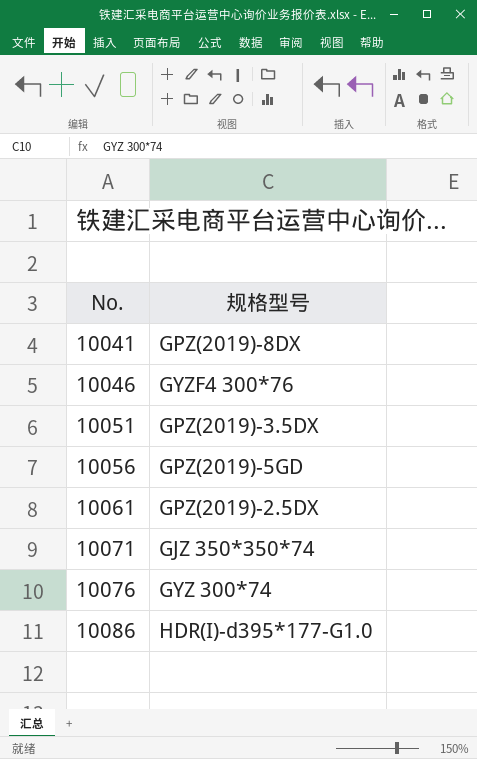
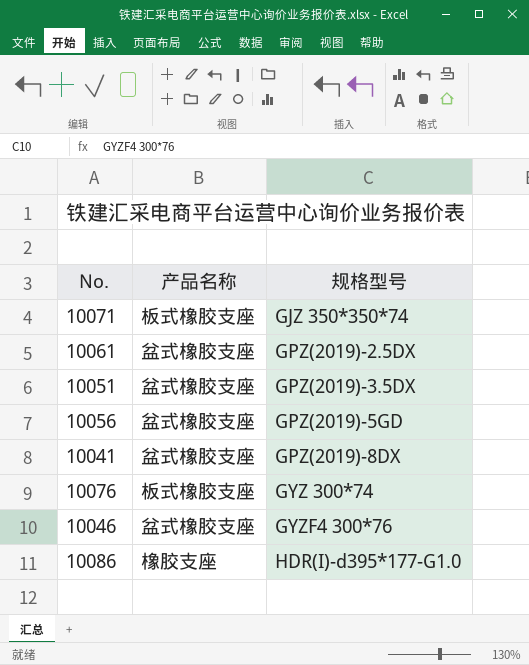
row order: No. ascending -> 规格型号 ascending
column 产品名称 | position: none -> 2

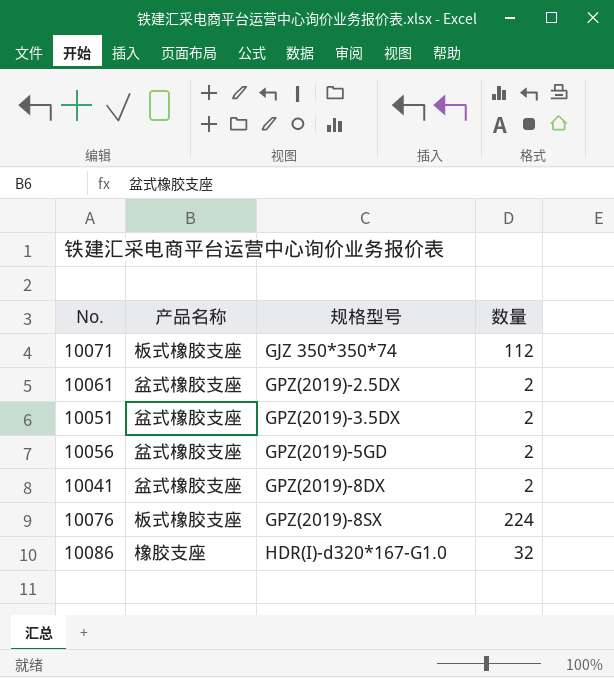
column 数量 | position: none -> 4
row 10046: 盆式橡胶支座 | GYZF4 300*76 -> none
10076 | 规格型号: GYZ 300*74 -> GPZ(2019)-8SX
10086 | 规格型号: HDR(I)-d395*177-G1.0 -> HDR(I)-d320*167-G1.0

